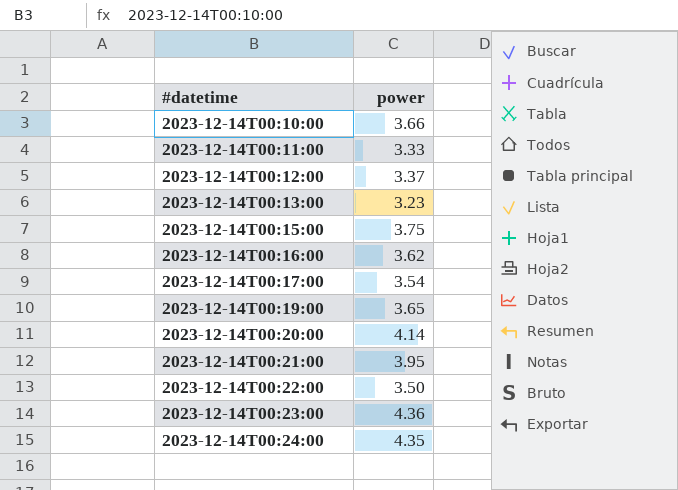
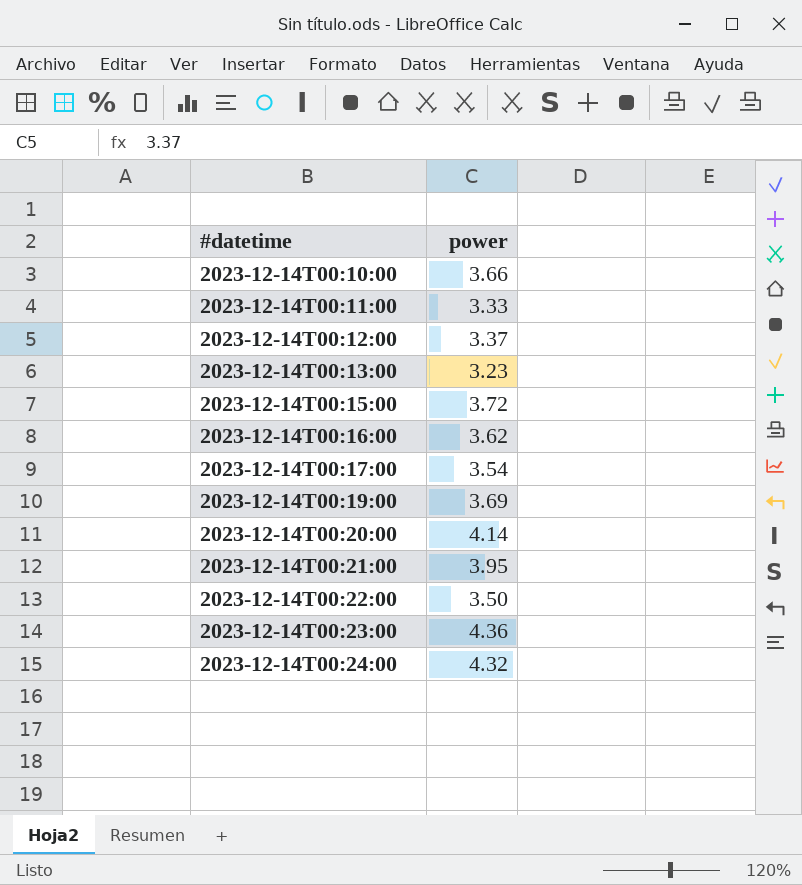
2023-12-14T00:15:00 | power: 3.75 -> 3.72
2023-12-14T00:19:00 | power: 3.65 -> 3.69
2023-12-14T00:24:00 | power: 4.35 -> 4.32

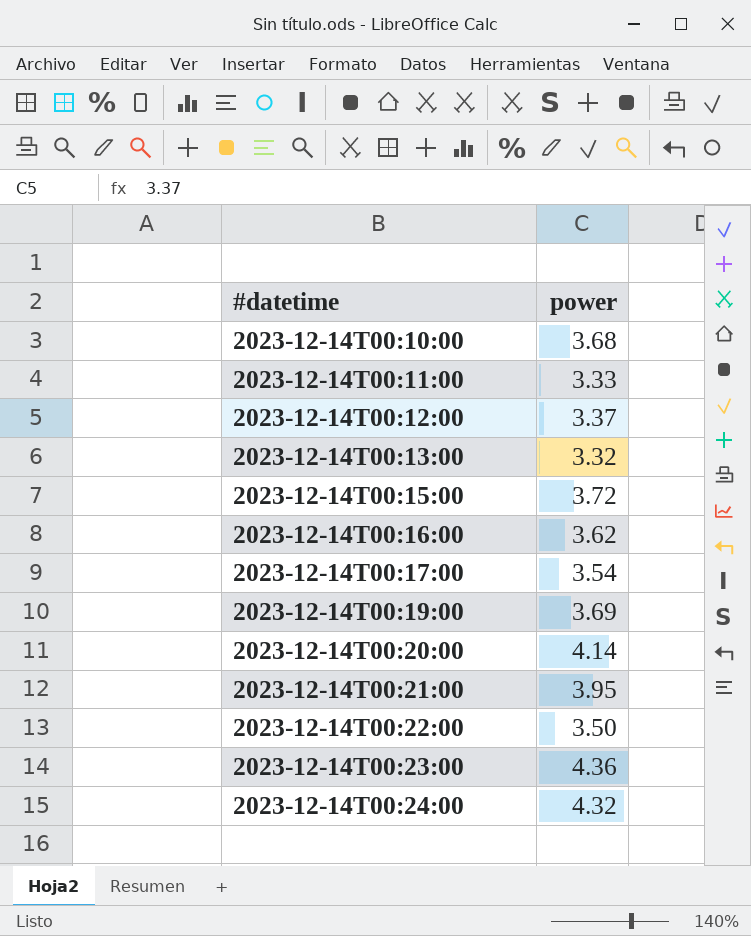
2023-12-14T00:10:00 | power: 3.66 -> 3.68
2023-12-14T00:13:00 | power: 3.23 -> 3.32

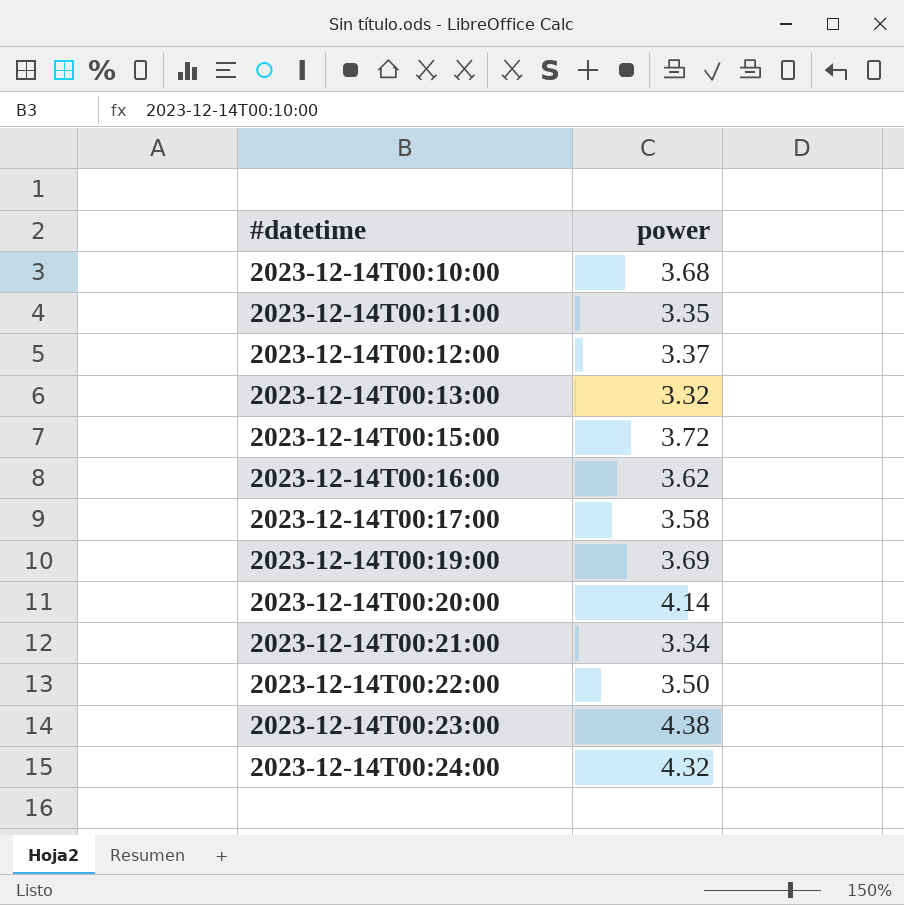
2023-12-14T00:11:00 | power: 3.33 -> 3.35
2023-12-14T00:17:00 | power: 3.54 -> 3.58
2023-12-14T00:21:00 | power: 3.95 -> 3.34
2023-12-14T00:23:00 | power: 4.36 -> 4.38

